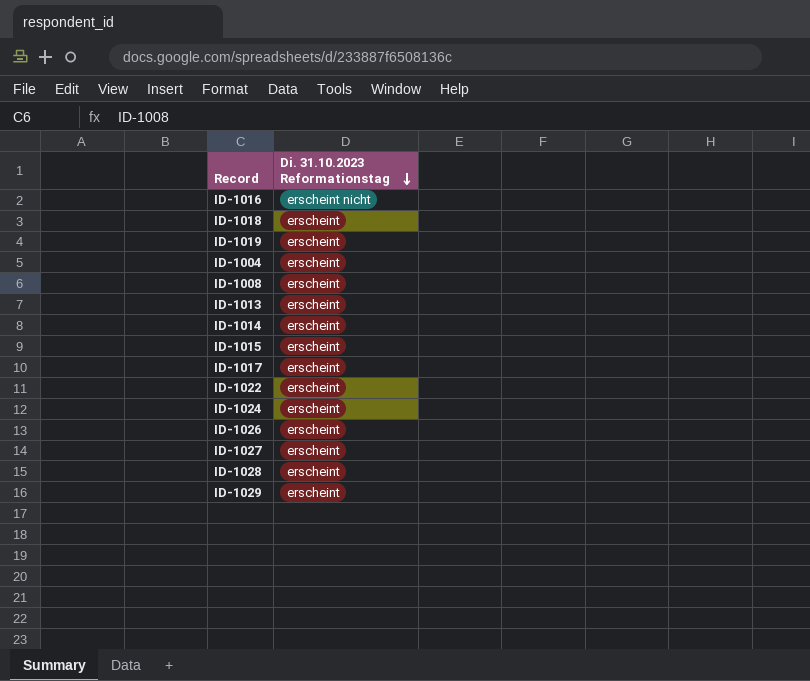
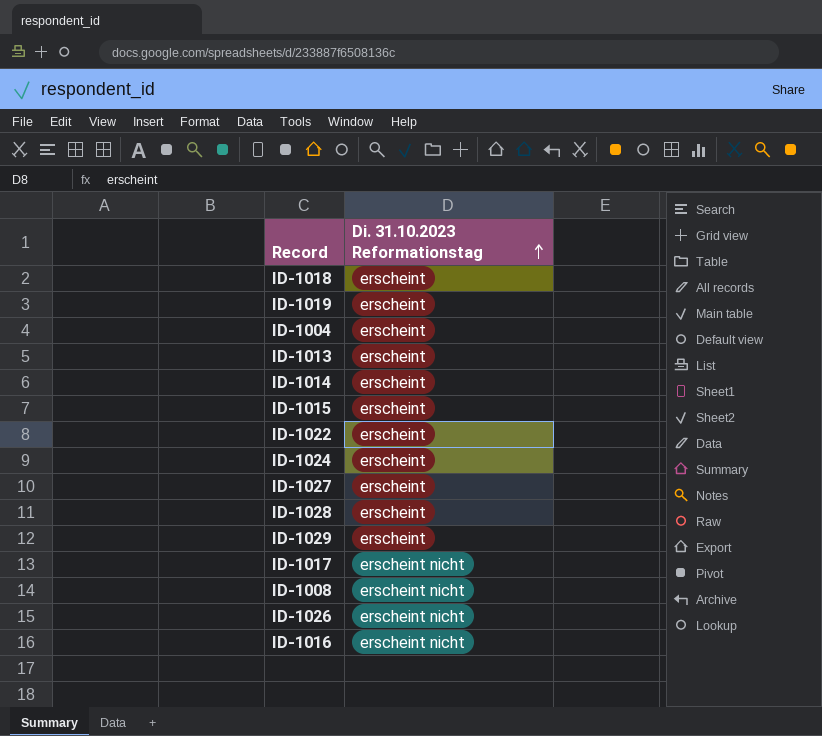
row order: Di. 31.10.2023 Reformationstag descending -> Di. 31.10.2023 Reformationstag ascending
ID-1017 | Di. 31.10.2023 Reformationstag: erscheint -> erscheint nicht
ID-1008 | Di. 31.10.2023 Reformationstag: erscheint -> erscheint nicht
ID-1026 | Di. 31.10.2023 Reformationstag: erscheint -> erscheint nicht

